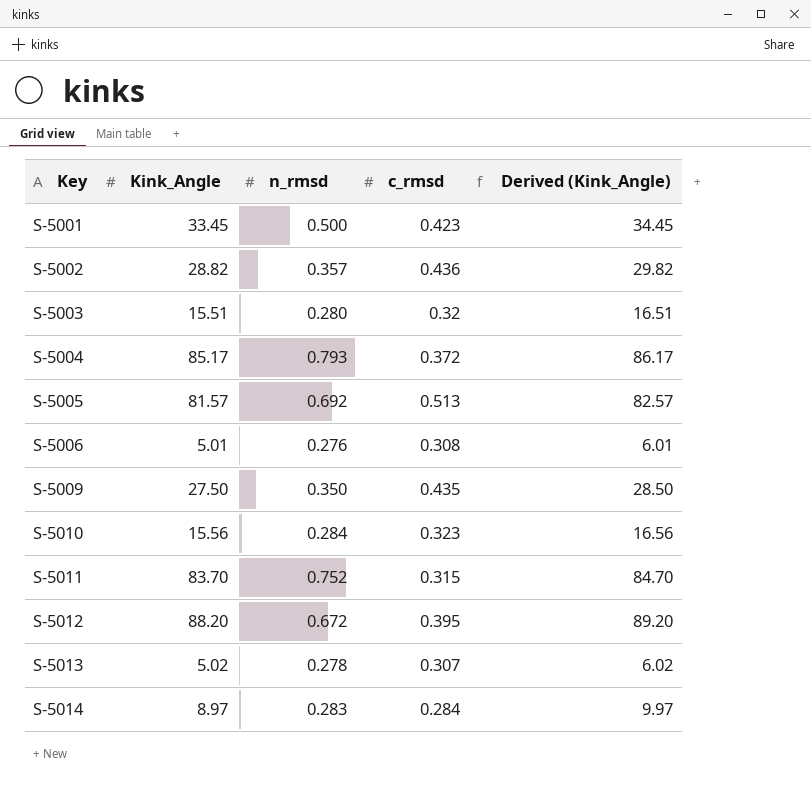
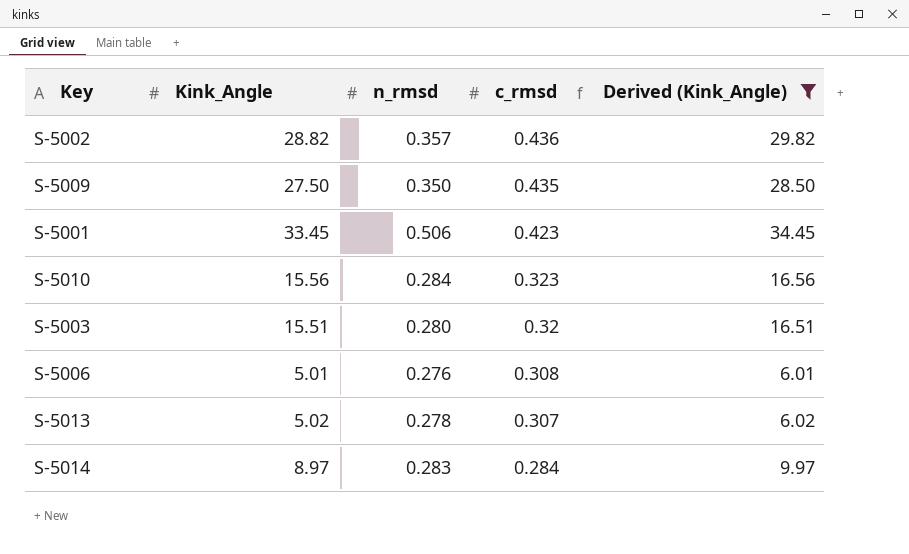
filter: none -> Derived (Kink_Angle) <= 34.45
row order: Key ascending -> c_rmsd descending
S-5001 | n_rmsd: 0.500 -> 0.506

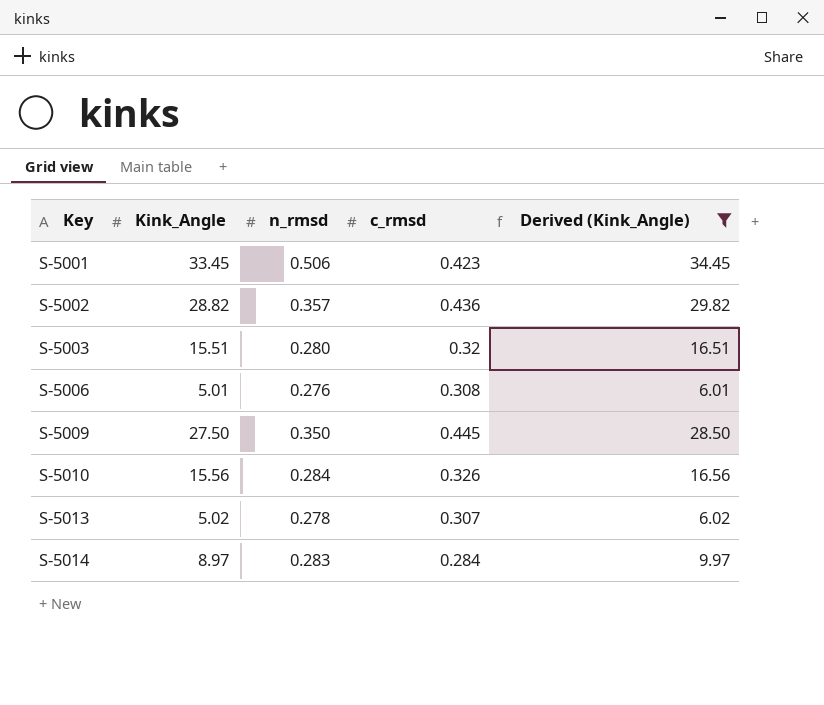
row order: c_rmsd descending -> Key ascending
S-5009 | c_rmsd: 0.435 -> 0.445
S-5010 | c_rmsd: 0.323 -> 0.326

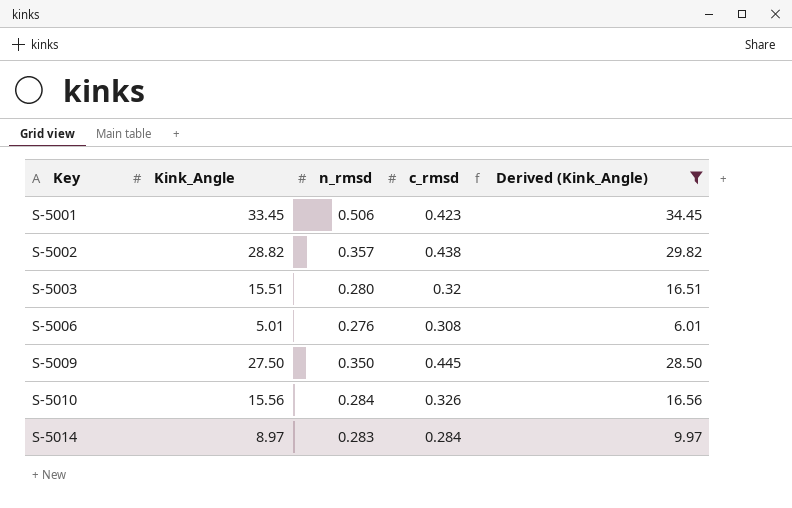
row S-5013: 5.02 | 0.278 | 0.307 | 6.02 -> none
S-5002 | c_rmsd: 0.436 -> 0.438

